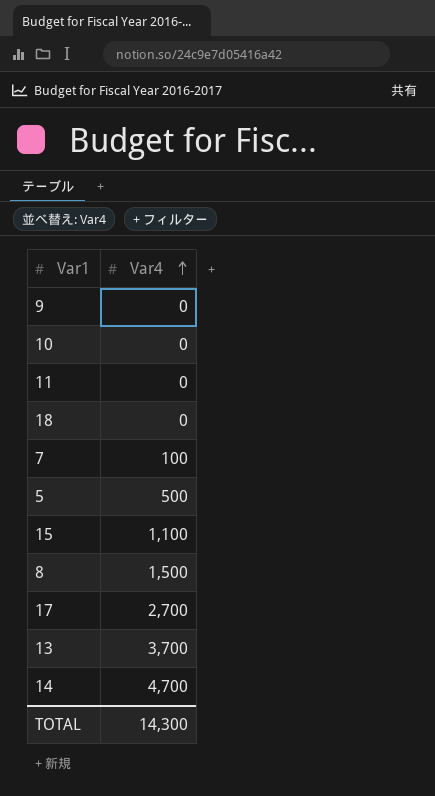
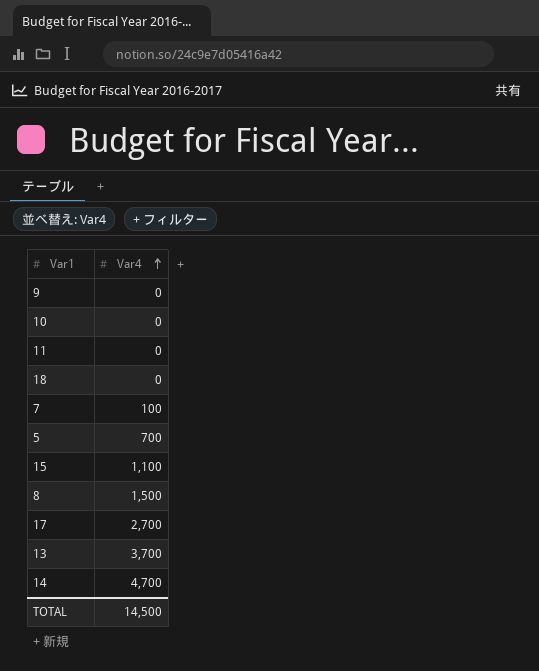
5 | Var4: 500 -> 700
TOTAL | Var4: 14,300 -> 14,500

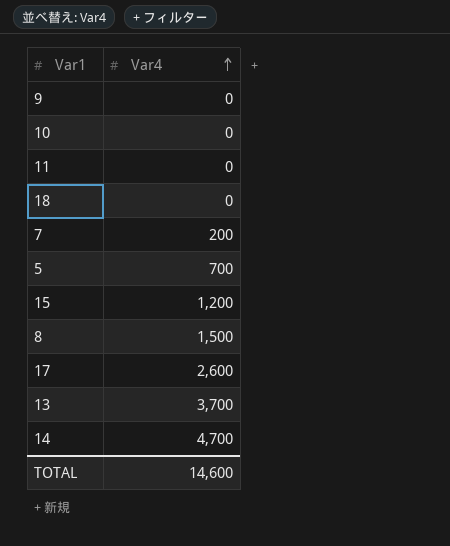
7 | Var4: 100 -> 200
15 | Var4: 1,100 -> 1,200
17 | Var4: 2,700 -> 2,600
TOTAL | Var4: 14,500 -> 14,600

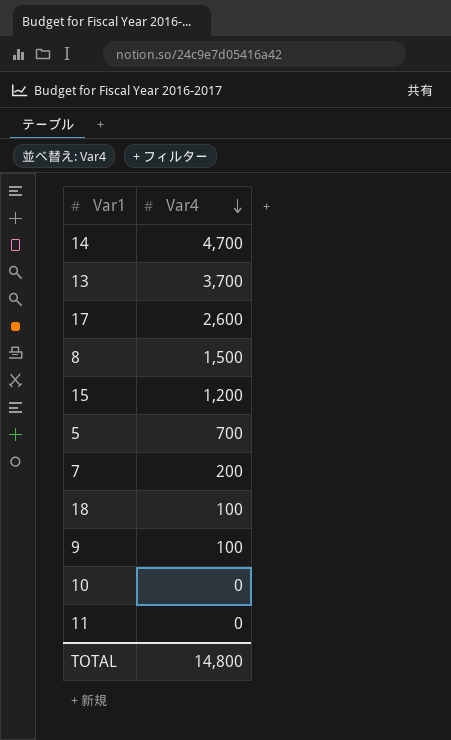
row order: Var4 ascending -> Var4 descending
18 | Var4: 0 -> 100
9 | Var4: 0 -> 100
TOTAL | Var4: 14,600 -> 14,800

